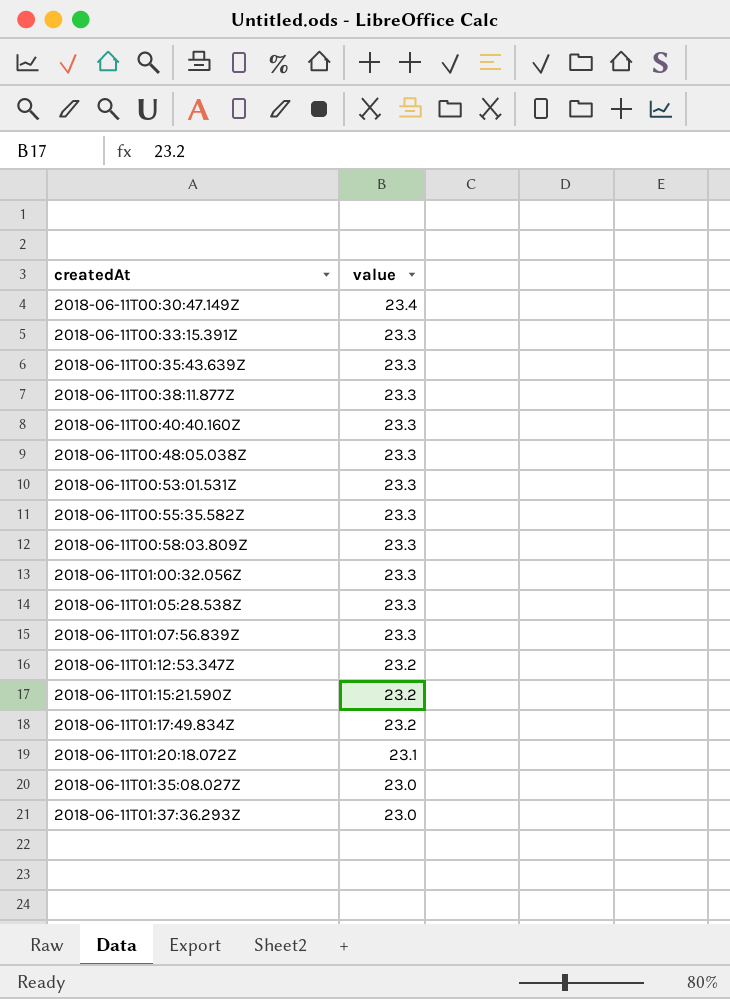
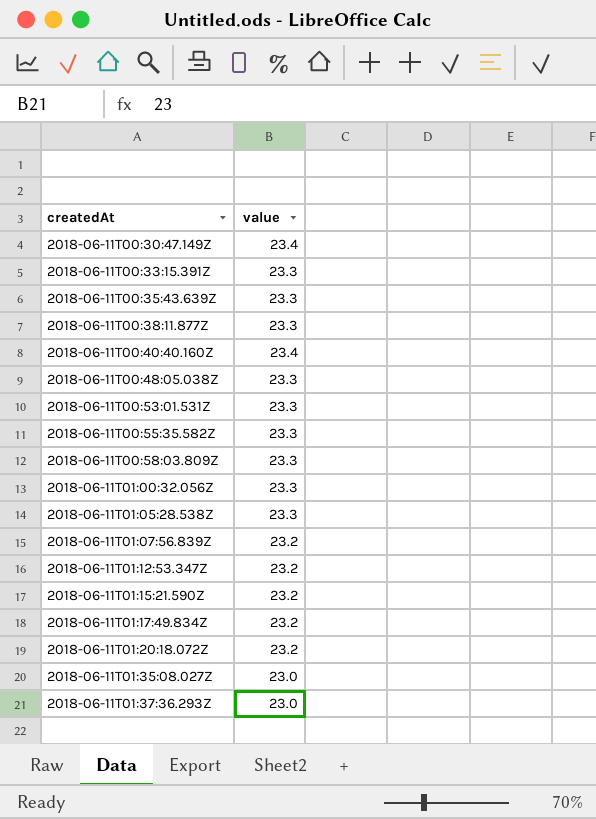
2018-06-11T00:40:40.160Z | value: 23.3 -> 23.4
2018-06-11T01:07:56.839Z | value: 23.3 -> 23.2
2018-06-11T01:20:18.072Z | value: 23.1 -> 23.2

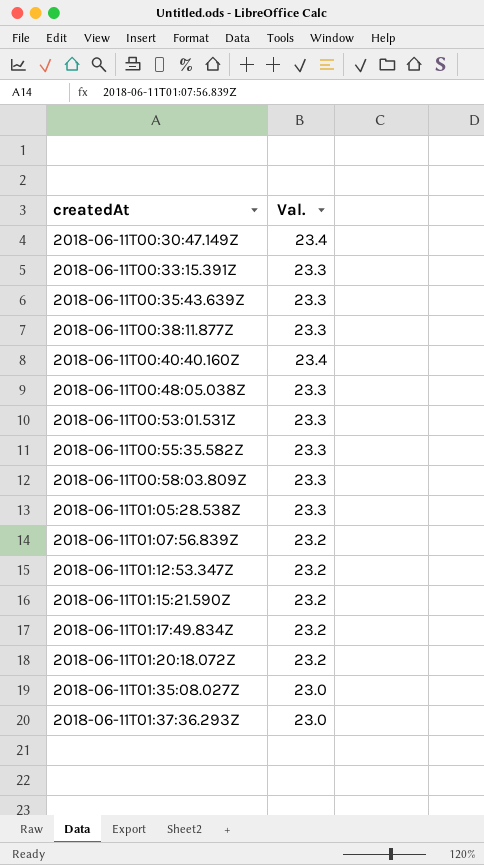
column name: value -> Val.
row 2018-06-11T01:00:32.056Z: 23.3 -> none

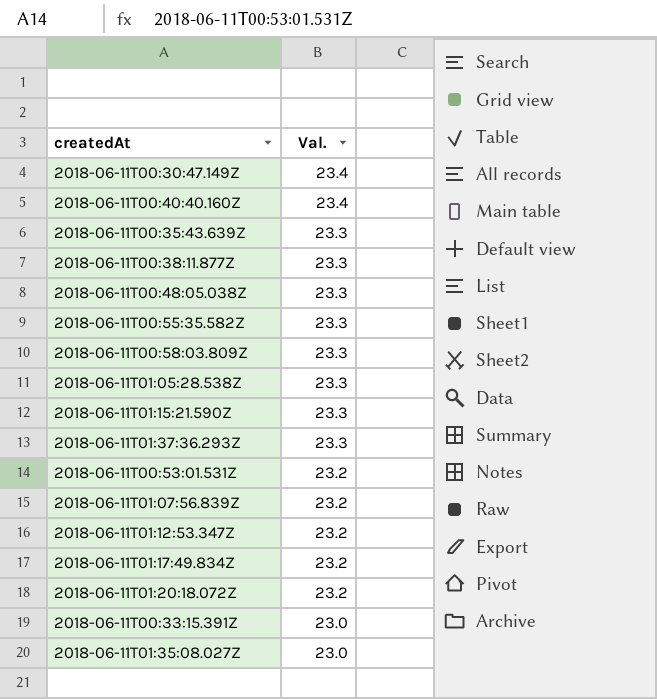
row order: createdAt ascending -> Val. descending
2018-06-11T01:15:21.590Z | Val.: 23.2 -> 23.3
2018-06-11T01:37:36.293Z | Val.: 23.0 -> 23.3
2018-06-11T00:53:01.531Z | Val.: 23.3 -> 23.2
2018-06-11T00:33:15.391Z | Val.: 23.3 -> 23.0

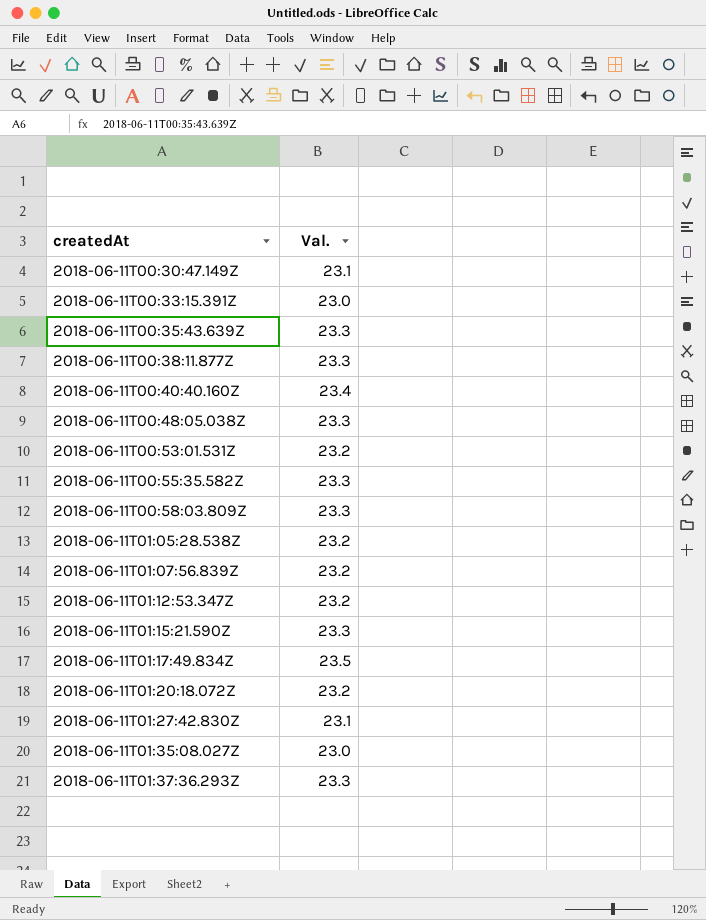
row order: Val. descending -> createdAt ascending
2018-06-11T00:30:47.149Z | Val.: 23.4 -> 23.1
2018-06-11T01:05:28.538Z | Val.: 23.3 -> 23.2
2018-06-11T01:17:49.834Z | Val.: 23.2 -> 23.5
row 2018-06-11T01:27:42.830Z: none -> 23.1

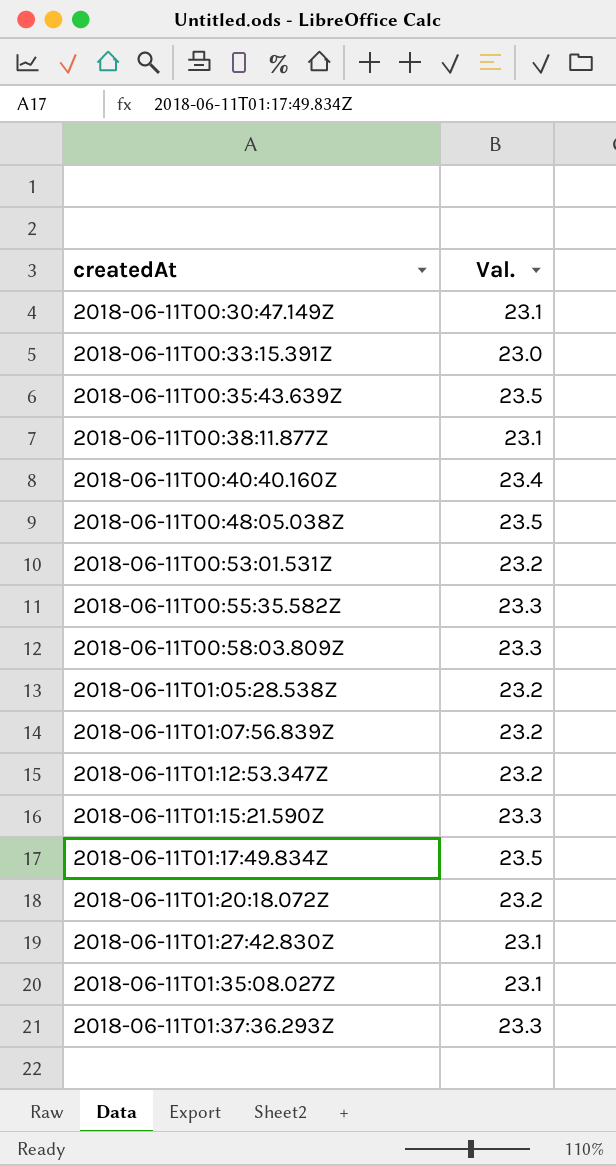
2018-06-11T00:35:43.639Z | Val.: 23.3 -> 23.5
2018-06-11T00:38:11.877Z | Val.: 23.3 -> 23.1
2018-06-11T00:48:05.038Z | Val.: 23.3 -> 23.5
2018-06-11T01:35:08.027Z | Val.: 23.0 -> 23.1

